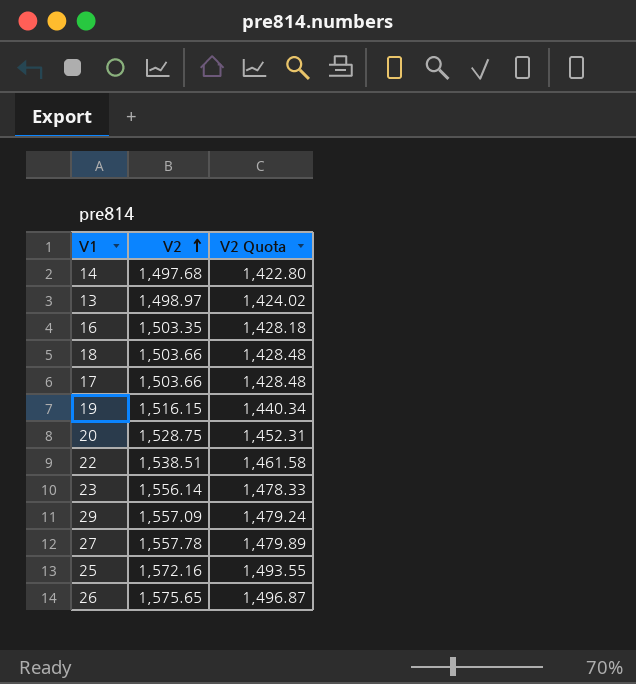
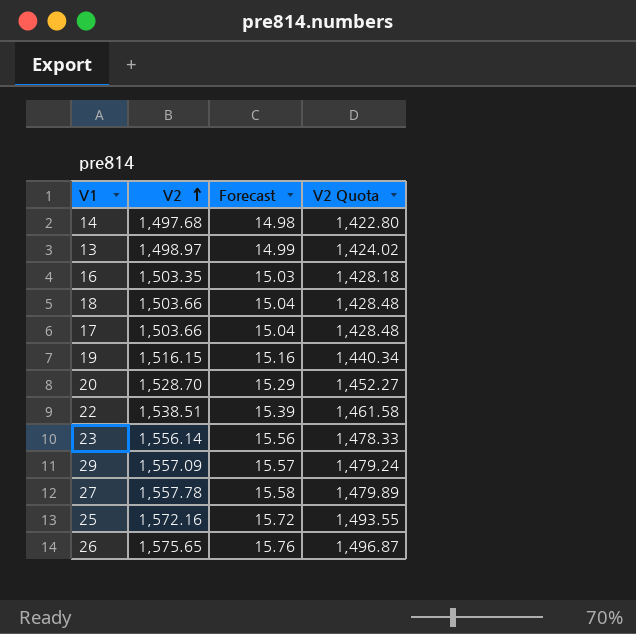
column Forecast | formula: none -> [V2] * 0.01
20 | V2: 1,528.75 -> 1,528.70
20 | V2 Quota: 1,452.31 -> 1,452.27

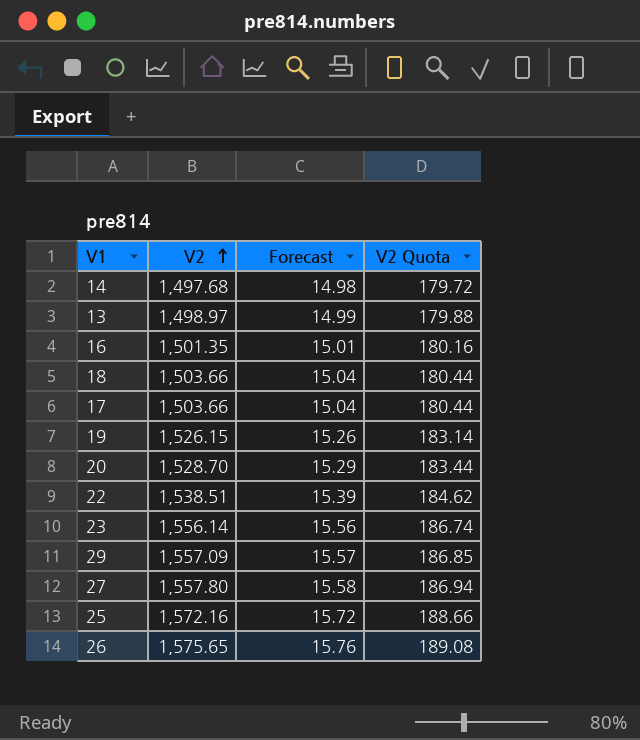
column V2 Quota | formula: [V2] * 0.95 -> [V2] * 0.12
16 | V2: 1,503.35 -> 1,501.35
16 | Forecast: 15.03 -> 15.01
19 | V2: 1,516.15 -> 1,526.15
19 | Forecast: 15.16 -> 15.26
27 | V2: 1,557.78 -> 1,557.80

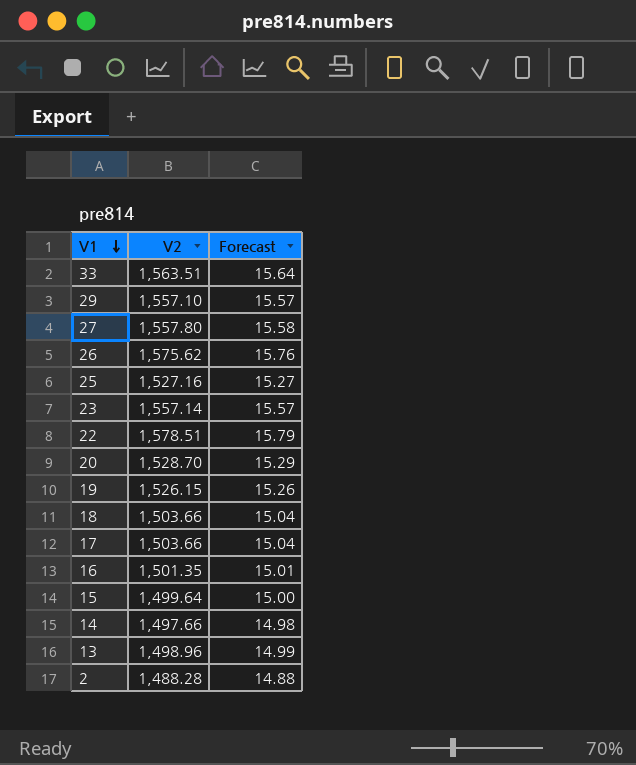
row order: V2 ascending -> V1 descending
column V2 Quota | formula: [V2] * 0.12 -> none
row 33: none -> 1,563.51 | 15.64
29 | V2: 1,557.09 -> 1,557.10
26 | V2: 1,575.65 -> 1,575.62
25 | V2: 1,572.16 -> 1,527.16
25 | Forecast: 15.72 -> 15.27
23 | V2: 1,556.14 -> 1,557.14
23 | Forecast: 15.56 -> 15.57
22 | V2: 1,538.51 -> 1,578.51
22 | Forecast: 15.39 -> 15.79
row 15: none -> 1,499.64 | 15.00
14 | V2: 1,497.68 -> 1,497.66
13 | V2: 1,498.97 -> 1,498.96
row 2: none -> 1,488.28 | 14.88

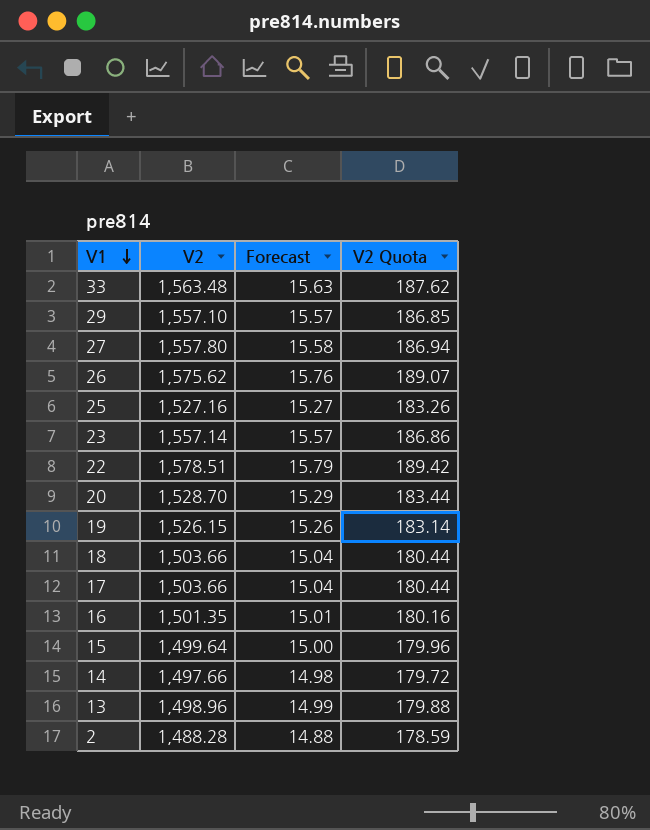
column V2 Quota | formula: none -> [V2] * 0.12
33 | V2: 1,563.51 -> 1,563.48
33 | Forecast: 15.64 -> 15.63

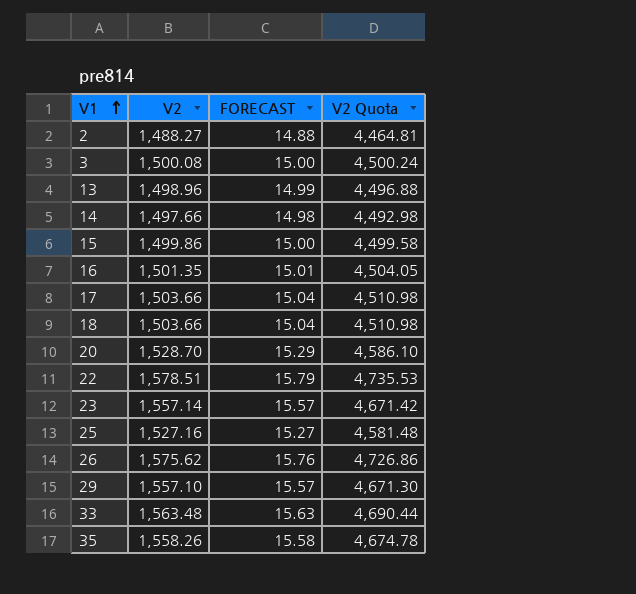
row order: V1 descending -> V1 ascending
column name: Forecast -> FORECAST
column V2 Quota | formula: [V2] * 0.12 -> [V2] * 3
row 27: 1,557.80 | 15.58 | 186.94 -> none
row 19: 1,526.15 | 15.26 | 183.14 -> none
2 | V2: 1,488.28 -> 1,488.27
row 3: none -> 1,500.08 | 15.00 | 4,500.24
15 | V2: 1,499.64 -> 1,499.86
row 35: none -> 1,558.26 | 15.58 | 4,674.78

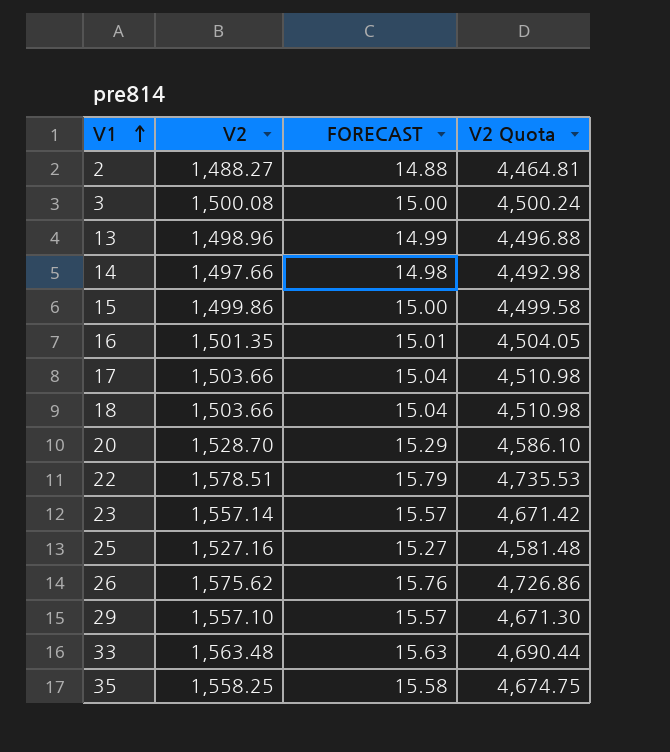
35 | V2: 1,558.26 -> 1,558.25
35 | V2 Quota: 4,674.78 -> 4,674.75

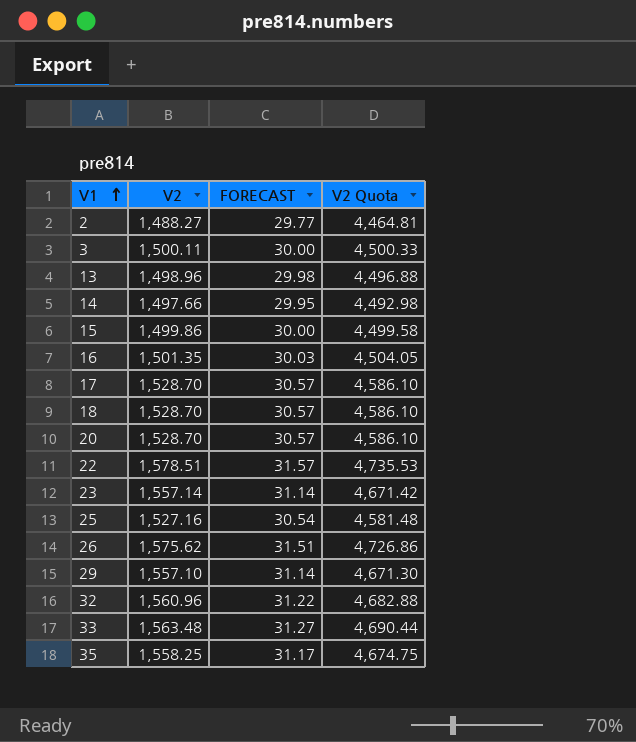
column FORECAST | formula: [V2] * 0.01 -> [V2] * 0.02
3 | V2: 1,500.08 -> 1,500.11
3 | V2 Quota: 4,500.24 -> 4,500.33
17 | V2: 1,503.66 -> 1,528.70
17 | V2 Quota: 4,510.98 -> 4,586.10
18 | V2: 1,503.66 -> 1,528.70
18 | V2 Quota: 4,510.98 -> 4,586.10
row 32: none -> 1,560.96 | 31.22 | 4,682.88

